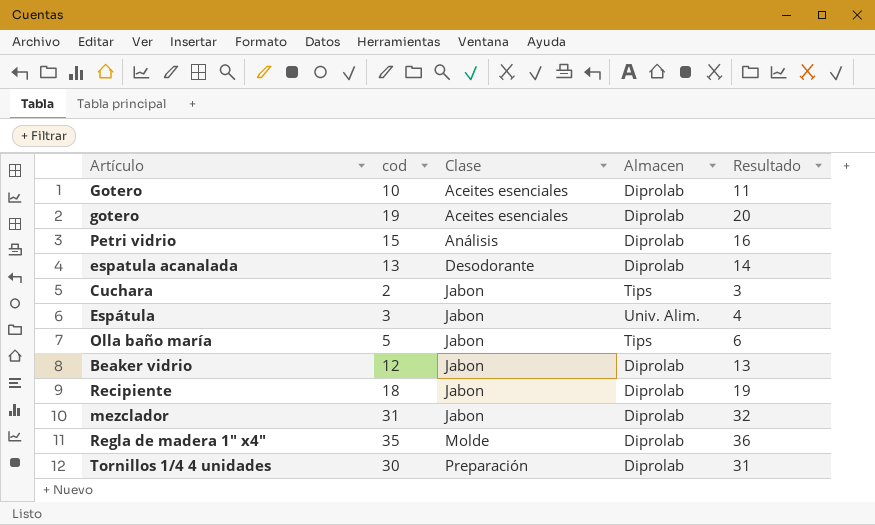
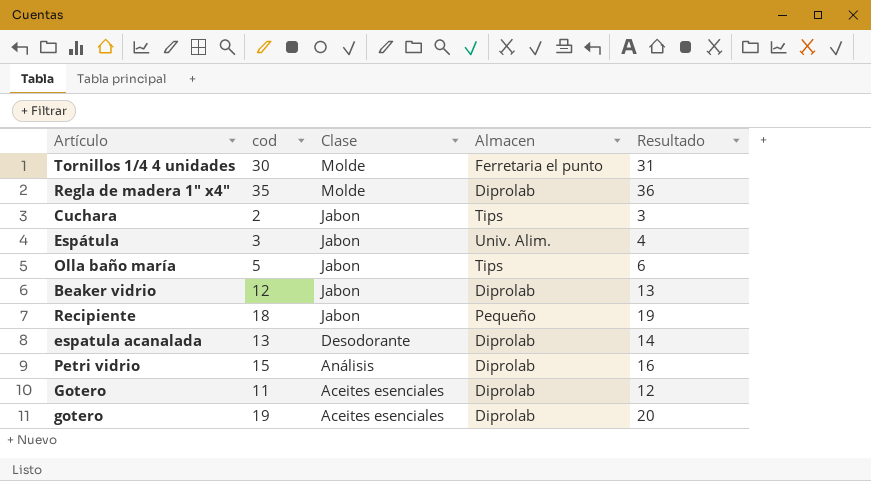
row order: Clase ascending -> Clase descending
row mezclador: 31 | Jabon | Diprolab | 32 -> none
Tornillos 1/4 4 unidades | Clase: Preparación -> Molde
Tornillos 1/4 4 unidades | Almacen: Diprolab -> Ferretaria el punto
Recipiente | Almacen: Diprolab -> Pequeño
Gotero | cod: 10 -> 11
Gotero | Resultado: 11 -> 12

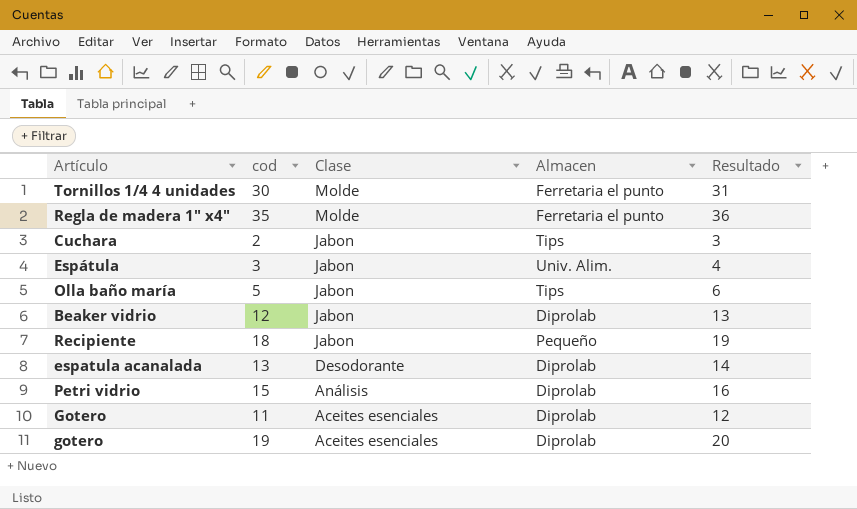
Regla de madera 1" x4" | Almacen: Diprolab -> Ferretaria el punto

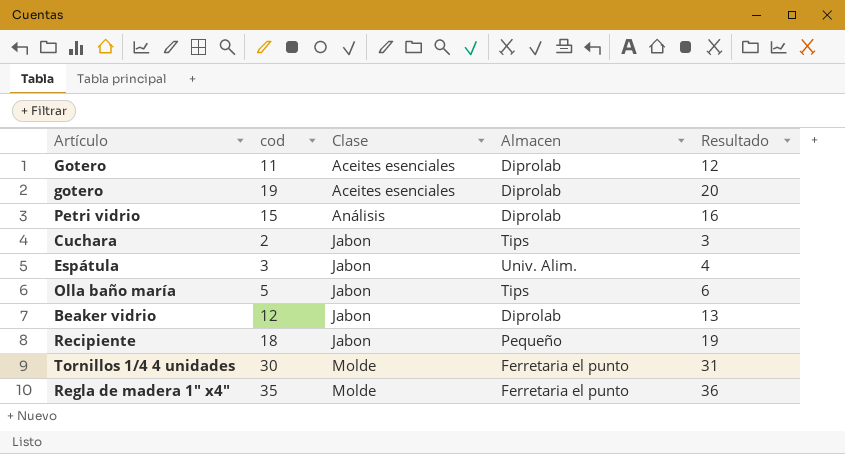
row order: Clase descending -> Clase ascending
row espatula acanalada: 13 | Desodorante | Diprolab | 14 -> none

